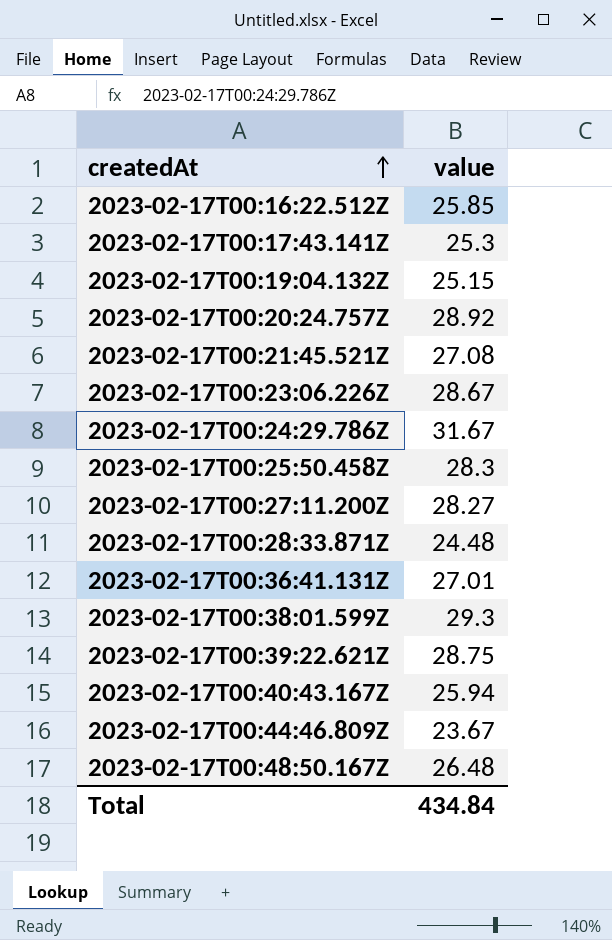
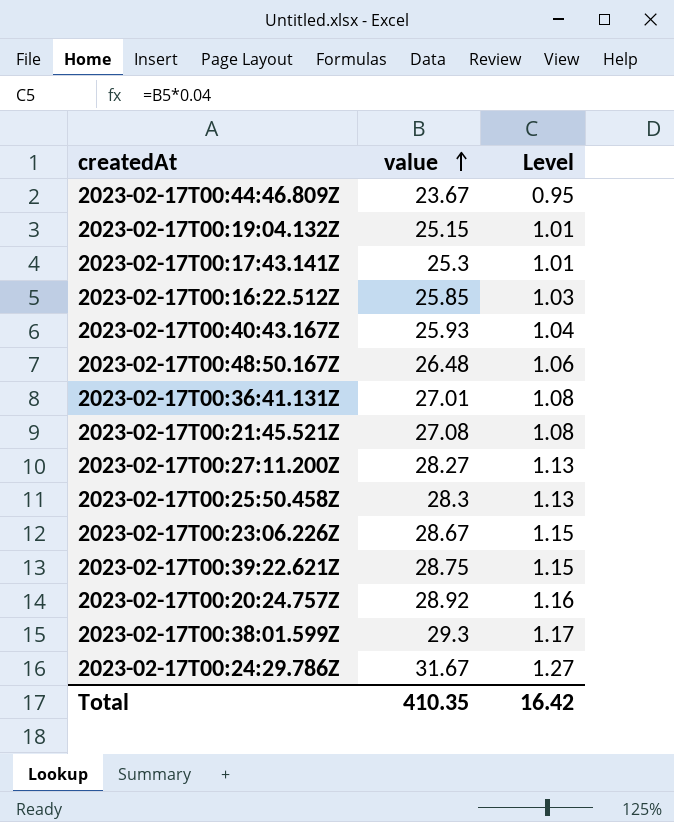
row order: createdAt ascending -> value ascending
column Level | formula: none -> [value] * 0.04
row 2023-02-17T00:28:33.871Z: 24.48 -> none
2023-02-17T00:40:43.167Z | value: 25.94 -> 25.93
Total | value: 434.84 -> 410.35

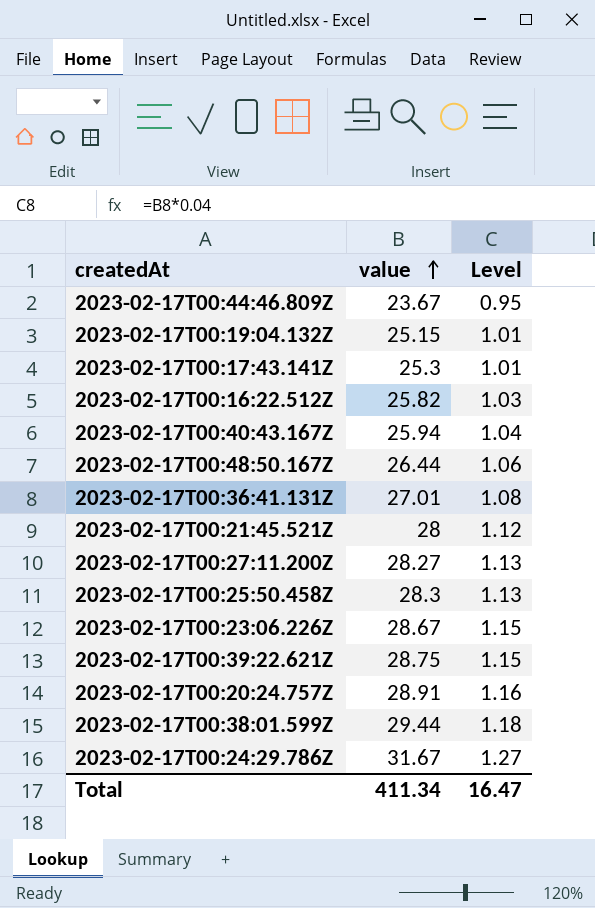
2023-02-17T00:16:22.512Z | value: 25.85 -> 25.82
2023-02-17T00:40:43.167Z | value: 25.93 -> 25.94
2023-02-17T00:48:50.167Z | value: 26.48 -> 26.44
2023-02-17T00:21:45.521Z | value: 27.08 -> 28
2023-02-17T00:21:45.521Z | Level: 1.08 -> 1.12
2023-02-17T00:20:24.757Z | value: 28.92 -> 28.91
2023-02-17T00:38:01.599Z | value: 29.3 -> 29.44
2023-02-17T00:38:01.599Z | Level: 1.17 -> 1.18
Total | value: 410.35 -> 411.34
Total | Level: 16.42 -> 16.47

